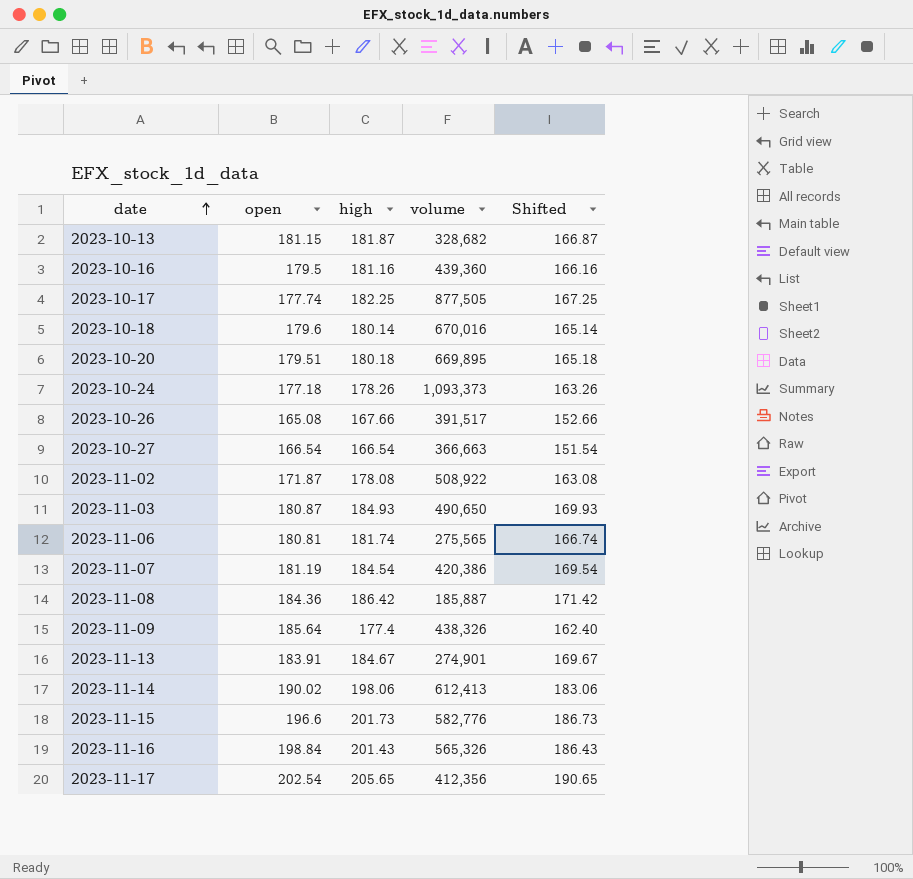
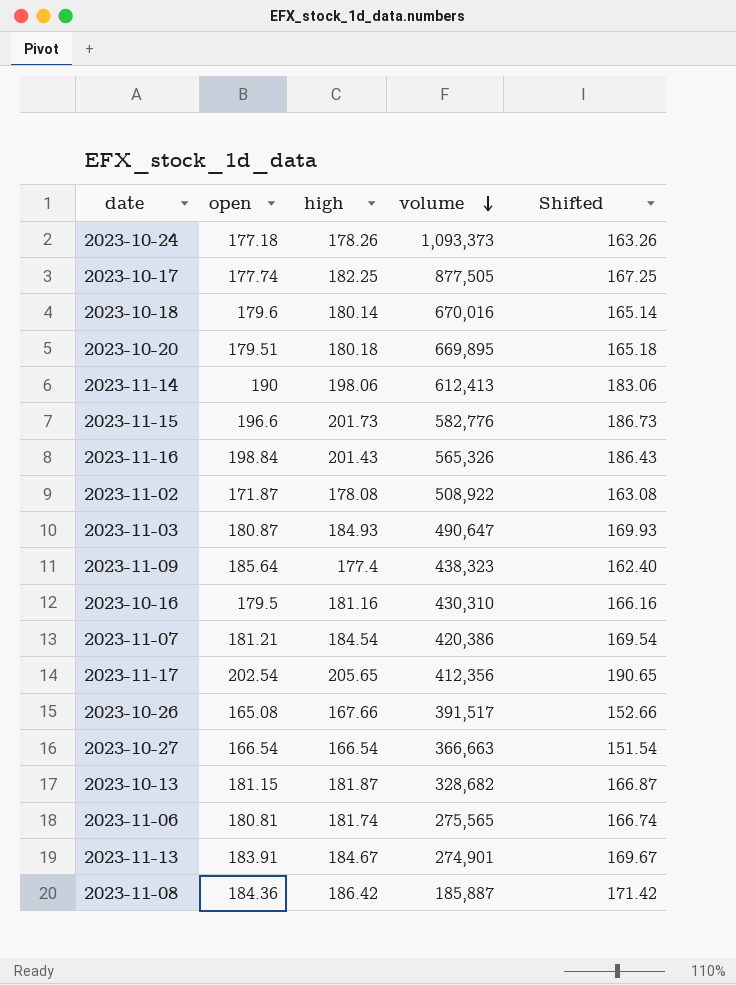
row order: date ascending -> volume descending
2023-11-14 | open: 190.02 -> 190
2023-11-03 | volume: 490,650 -> 490,647
2023-11-09 | volume: 438,326 -> 438,323
2023-10-16 | volume: 439,360 -> 430,310
2023-11-07 | open: 181.19 -> 181.21

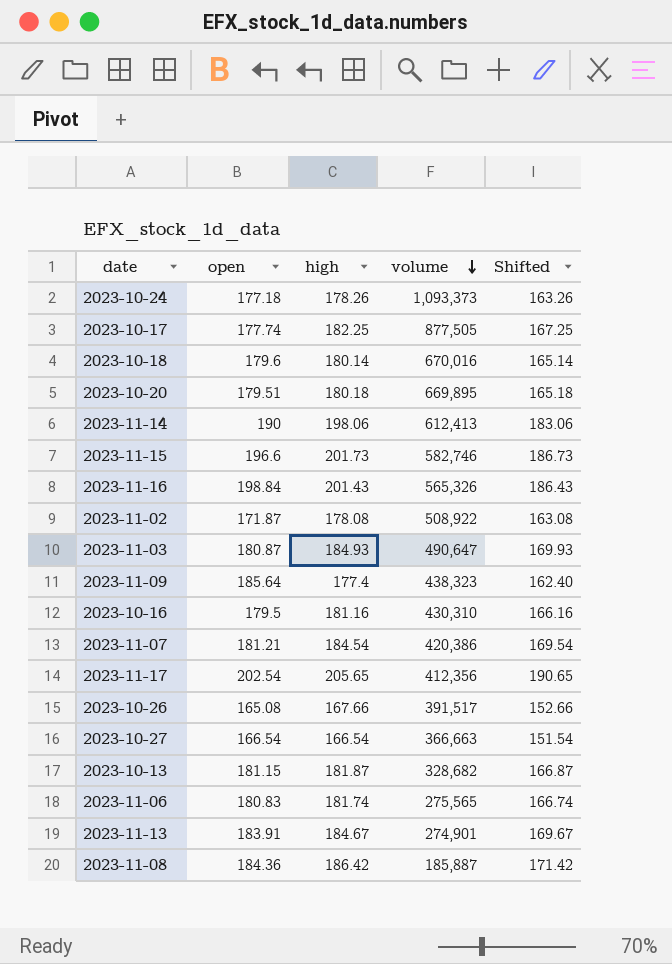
2023-11-15 | volume: 582,776 -> 582,746
2023-11-06 | open: 180.81 -> 180.83

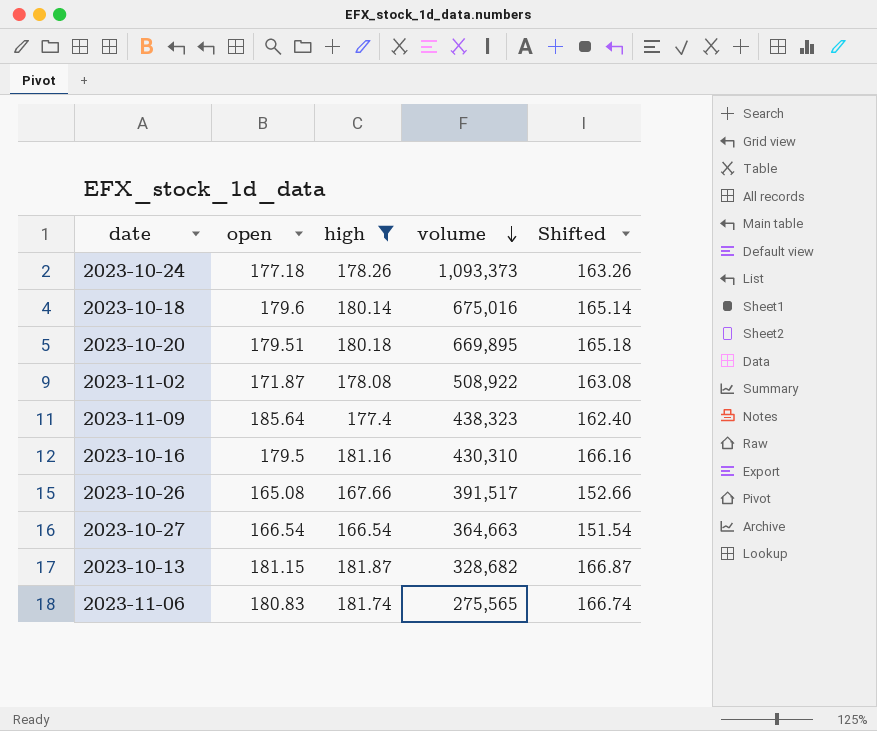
filter: none -> high <= 181.87
2023-10-18 | volume: 670,016 -> 675,016
2023-10-27 | volume: 366,663 -> 364,663

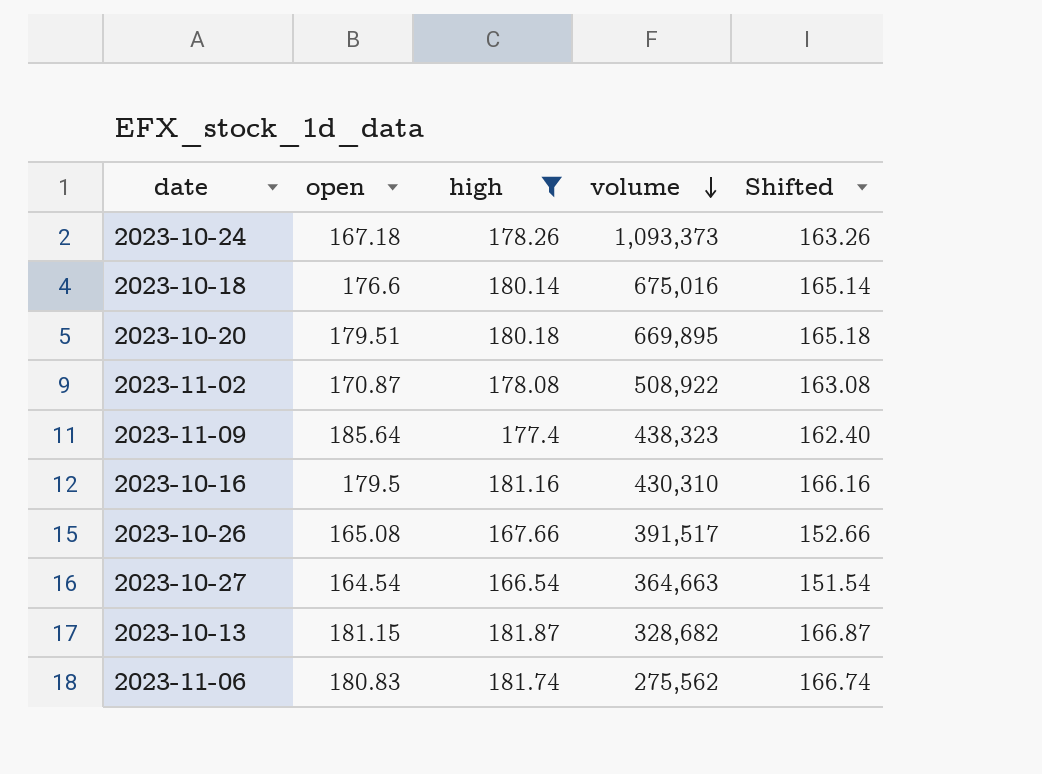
2023-10-24 | open: 177.18 -> 167.18
2023-10-18 | open: 179.6 -> 176.6
2023-11-02 | open: 171.87 -> 170.87
2023-10-27 | open: 166.54 -> 164.54
2023-11-06 | volume: 275,565 -> 275,562

